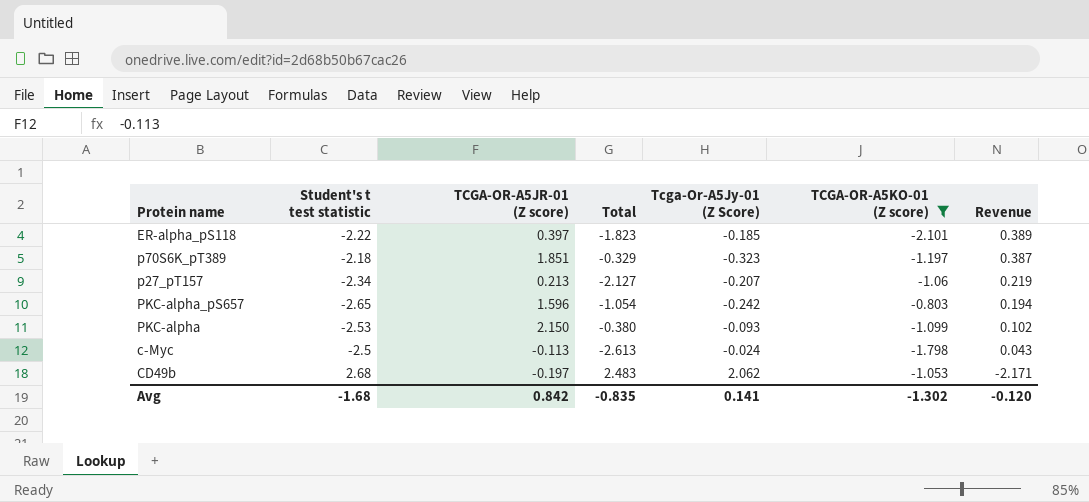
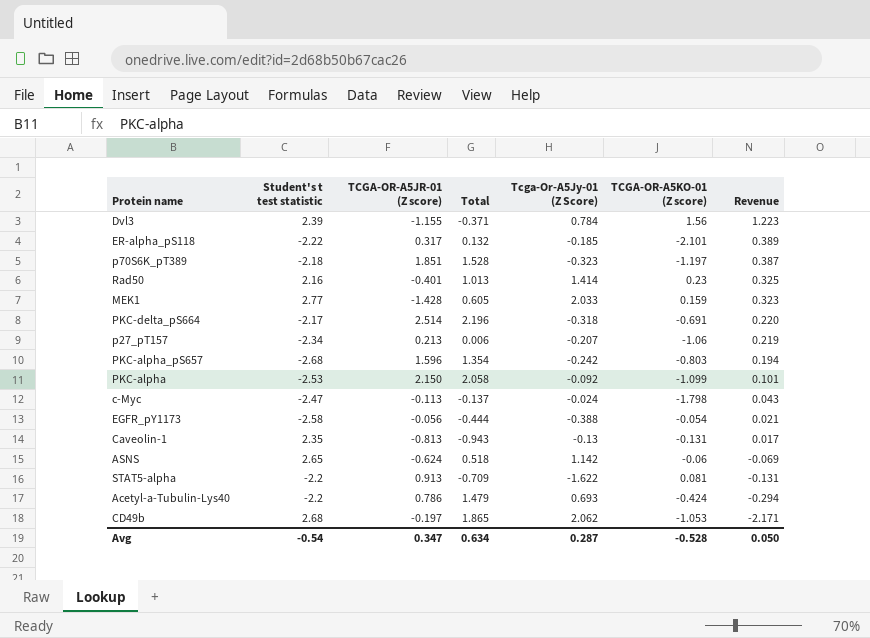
filter: TCGA-OR-A5KO-01 (Z score) <= -0.803 -> none
column Total | formula: [Student's t test statistic] + [TCGA-OR-A5JR-01 (Z score)] -> [TCGA-OR-A5JR-01 (Z score)] + [Tcga-Or-A5Jy-01 (Z Score)]
ER-alpha_pS118 | TCGA-OR-A5JR-01 (Z score): 0.397 -> 0.317
PKC-alpha_pS657 | Student's t test statistic: -2.65 -> -2.68
PKC-alpha | Tcga-Or-A5Jy-01 (Z Score): -0.093 -> -0.092
PKC-alpha | Revenue: 0.102 -> 0.101
c-Myc | Student's t test statistic: -2.5 -> -2.47
Avg | Student's t test statistic: -1.68 -> -0.54
Avg | TCGA-OR-A5JR-01 (Z score): 0.842 -> 0.347
Avg | Total: -0.835 -> 0.634
Avg | Tcga-Or-A5Jy-01 (Z Score): 0.141 -> 0.287
Avg | TCGA-OR-A5KO-01 (Z score): -1.302 -> -0.528
Avg | Revenue: -0.120 -> 0.050

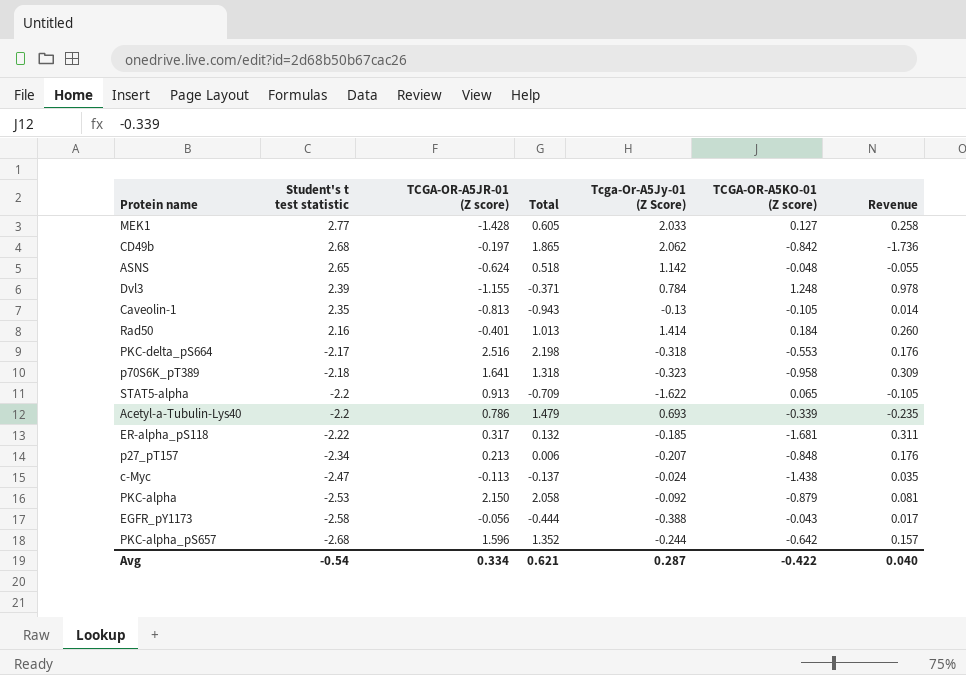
row order: Revenue descending -> Student's t test statistic descending
MEK1 | TCGA-OR-A5KO-01 (Z score): 0.159 -> 0.127
MEK1 | Revenue: 0.323 -> 0.258
CD49b | TCGA-OR-A5KO-01 (Z score): -1.053 -> -0.842
CD49b | Revenue: -2.171 -> -1.736
ASNS | TCGA-OR-A5KO-01 (Z score): -0.06 -> -0.048
ASNS | Revenue: -0.069 -> -0.055
Dvl3 | TCGA-OR-A5KO-01 (Z score): 1.56 -> 1.248
Dvl3 | Revenue: 1.223 -> 0.978
Caveolin-1 | TCGA-OR-A5KO-01 (Z score): -0.131 -> -0.105
Caveolin-1 | Revenue: 0.017 -> 0.014
Rad50 | TCGA-OR-A5KO-01 (Z score): 0.23 -> 0.184
Rad50 | Revenue: 0.325 -> 0.260
PKC-delta_pS664 | TCGA-OR-A5JR-01 (Z score): 2.514 -> 2.516
PKC-delta_pS664 | Total: 2.196 -> 2.198
PKC-delta_pS664 | TCGA-OR-A5KO-01 (Z score): -0.691 -> -0.553
PKC-delta_pS664 | Revenue: 0.220 -> 0.176
p70S6K_pT389 | TCGA-OR-A5JR-01 (Z score): 1.851 -> 1.641
p70S6K_pT389 | Total: 1.528 -> 1.318
p70S6K_pT389 | TCGA-OR-A5KO-01 (Z score): -1.197 -> -0.958
p70S6K_pT389 | Revenue: 0.387 -> 0.309
STAT5-alpha | TCGA-OR-A5KO-01 (Z score): 0.081 -> 0.065
STAT5-alpha | Revenue: -0.131 -> -0.105
Acetyl-a-Tubulin-Lys40 | TCGA-OR-A5KO-01 (Z score): -0.424 -> -0.339
Acetyl-a-Tubulin-Lys40 | Revenue: -0.294 -> -0.235
ER-alpha_pS118 | TCGA-OR-A5KO-01 (Z score): -2.101 -> -1.681
ER-alpha_pS118 | Revenue: 0.389 -> 0.311
p27_pT157 | TCGA-OR-A5KO-01 (Z score): -1.06 -> -0.848
p27_pT157 | Revenue: 0.219 -> 0.176
c-Myc | TCGA-OR-A5KO-01 (Z score): -1.798 -> -1.438
c-Myc | Revenue: 0.043 -> 0.035
PKC-alpha | TCGA-OR-A5KO-01 (Z score): -1.099 -> -0.879
PKC-alpha | Revenue: 0.101 -> 0.081
EGFR_pY1173 | TCGA-OR-A5KO-01 (Z score): -0.054 -> -0.043
EGFR_pY1173 | Revenue: 0.021 -> 0.017
PKC-alpha_pS657 | Total: 1.354 -> 1.352
PKC-alpha_pS657 | Tcga-Or-A5Jy-01 (Z Score): -0.242 -> -0.244
PKC-alpha_pS657 | TCGA-OR-A5KO-01 (Z score): -0.803 -> -0.642
PKC-alpha_pS657 | Revenue: 0.194 -> 0.157
Avg | TCGA-OR-A5JR-01 (Z score): 0.347 -> 0.334
Avg | Total: 0.634 -> 0.621
Avg | TCGA-OR-A5KO-01 (Z score): -0.528 -> -0.422
Avg | Revenue: 0.050 -> 0.040

